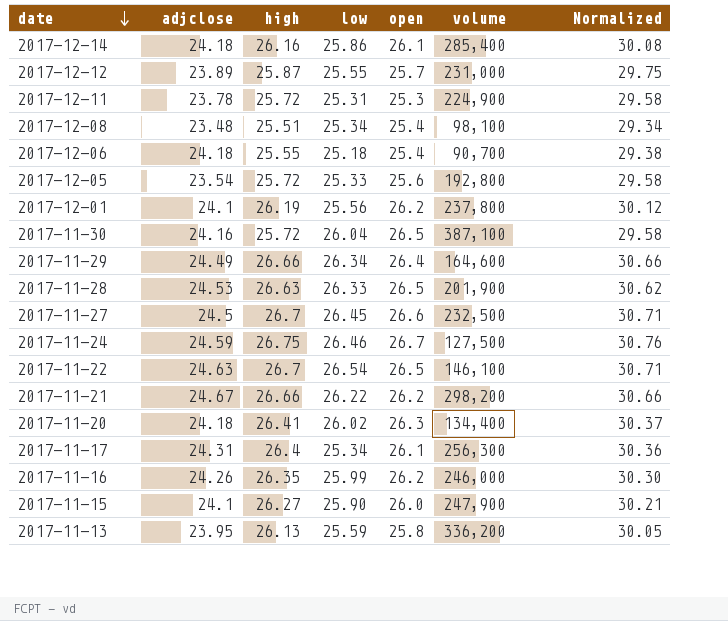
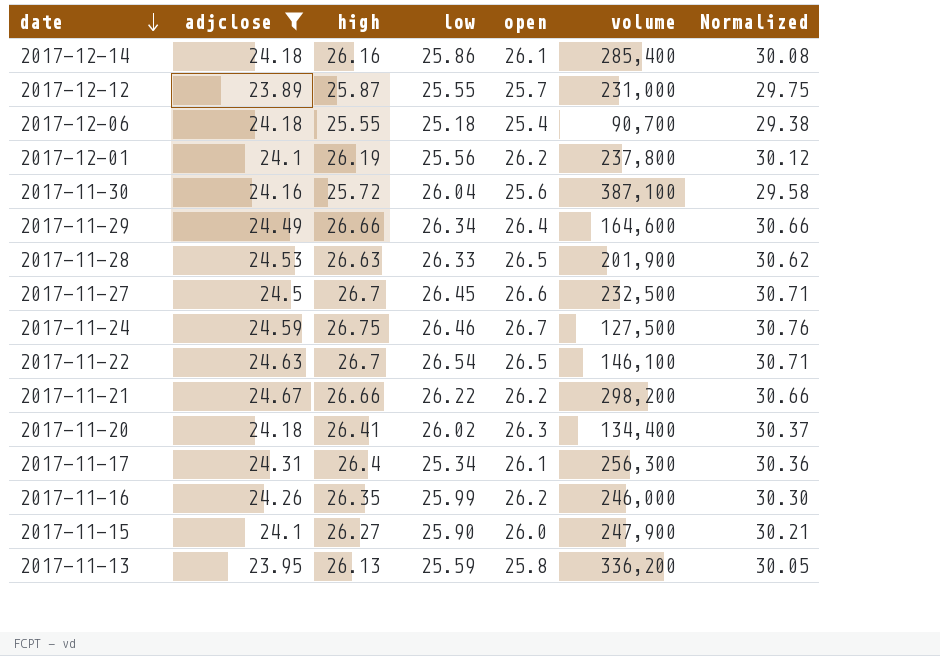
filter: none -> adjclose >= 23.89
2017-11-30 | open: 26.5 -> 25.6

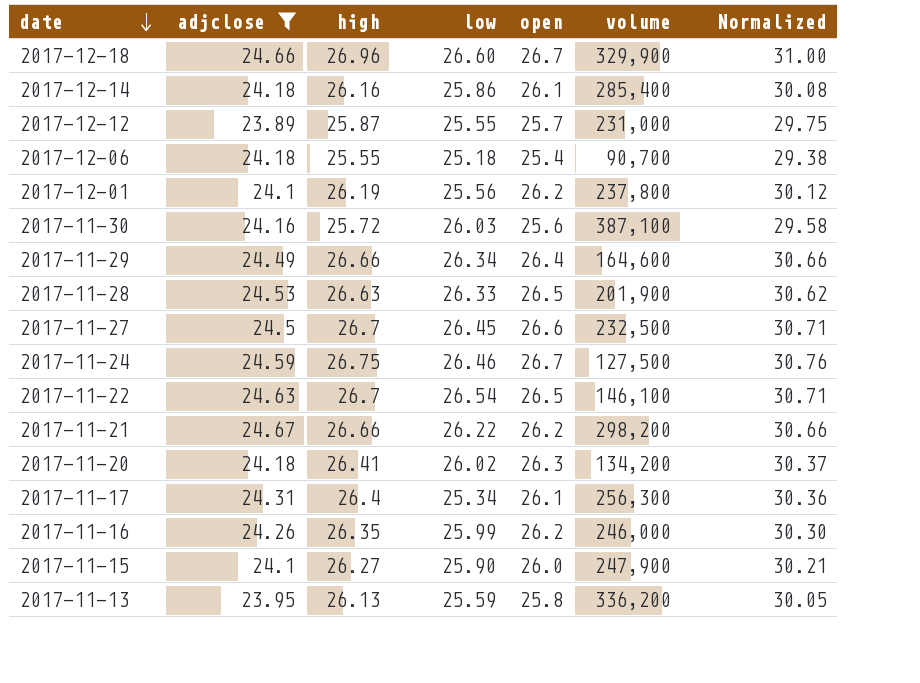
row 2017-12-18: none -> 24.66 | 26.96 | 26.60 | 26.7 | 329,900 | 31.00
2017-11-30 | low: 26.04 -> 26.03
2017-11-20 | volume: 134,400 -> 134,200

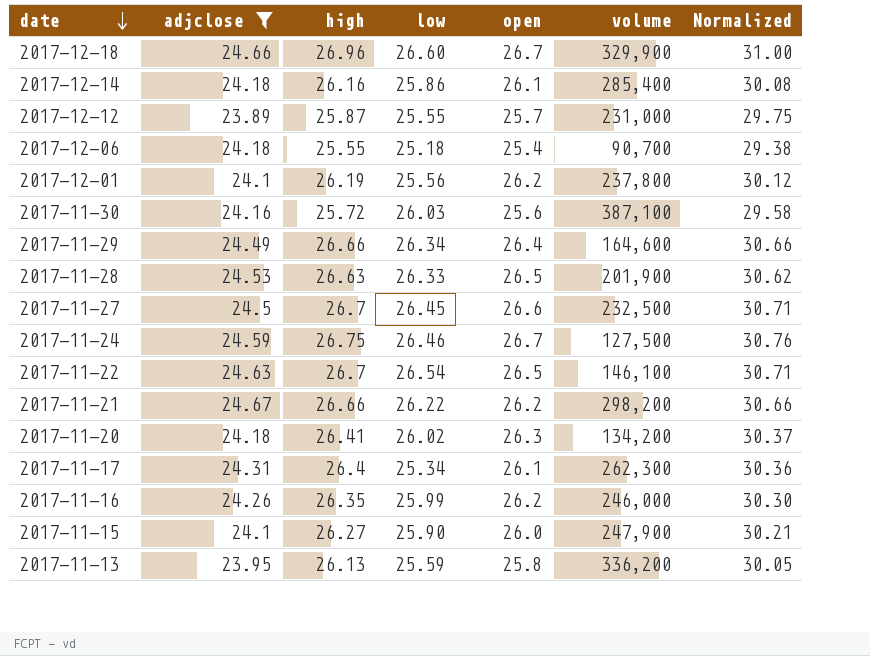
2017-11-17 | volume: 256,300 -> 262,300

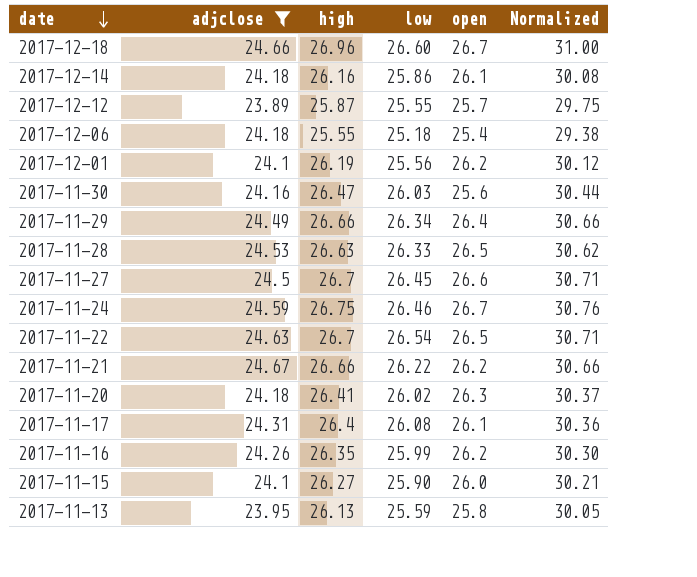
column volume | position: 6 -> none
2017-11-30 | high: 25.72 -> 26.47
2017-11-30 | Normalized: 29.58 -> 30.44
2017-11-17 | low: 25.34 -> 26.08

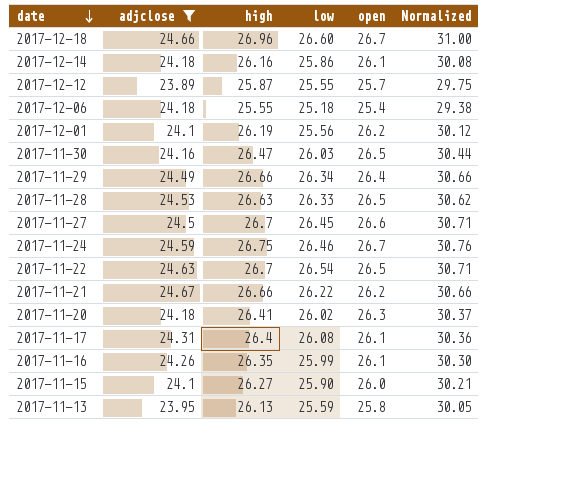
2017-11-30 | open: 25.6 -> 26.5
2017-11-16 | open: 26.2 -> 26.1

